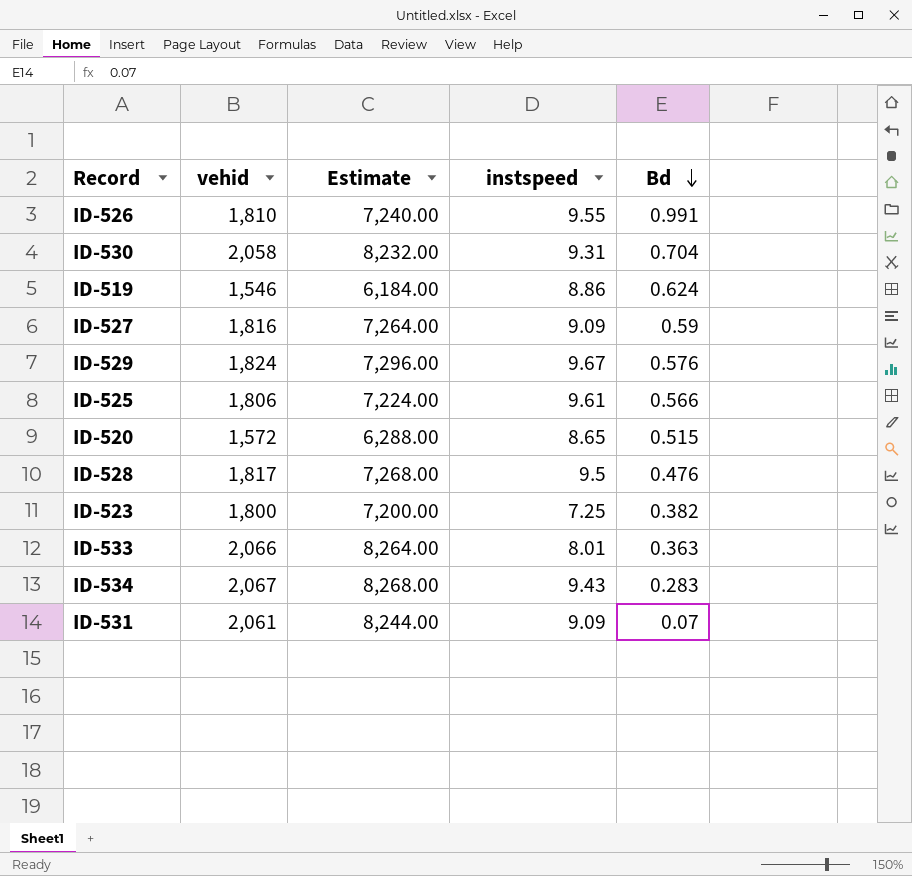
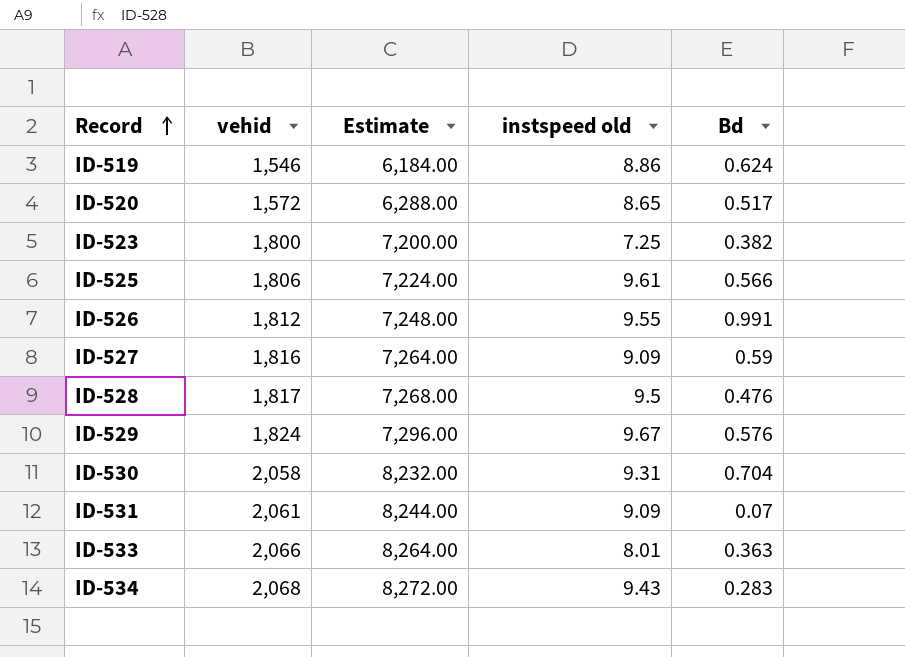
row order: Bd descending -> Record ascending
column name: instspeed -> instspeed old
ID-520 | Bd: 0.515 -> 0.517
ID-526 | vehid: 1,810 -> 1,812
ID-526 | Estimate: 7,240.00 -> 7,248.00
ID-534 | vehid: 2,067 -> 2,068
ID-534 | Estimate: 8,268.00 -> 8,272.00

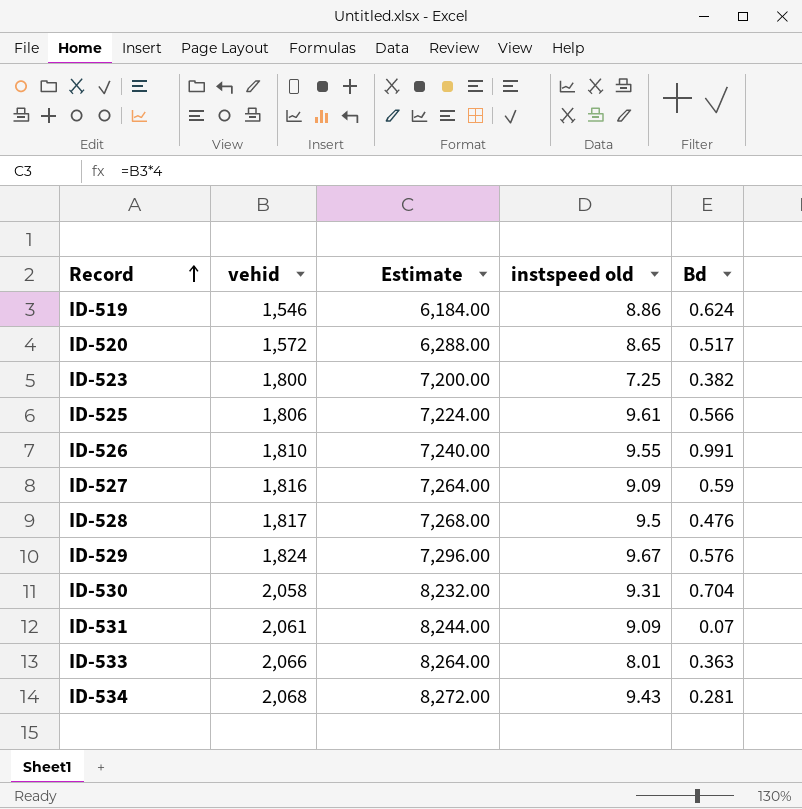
ID-526 | vehid: 1,812 -> 1,810
ID-526 | Estimate: 7,248.00 -> 7,240.00
ID-534 | Bd: 0.283 -> 0.281

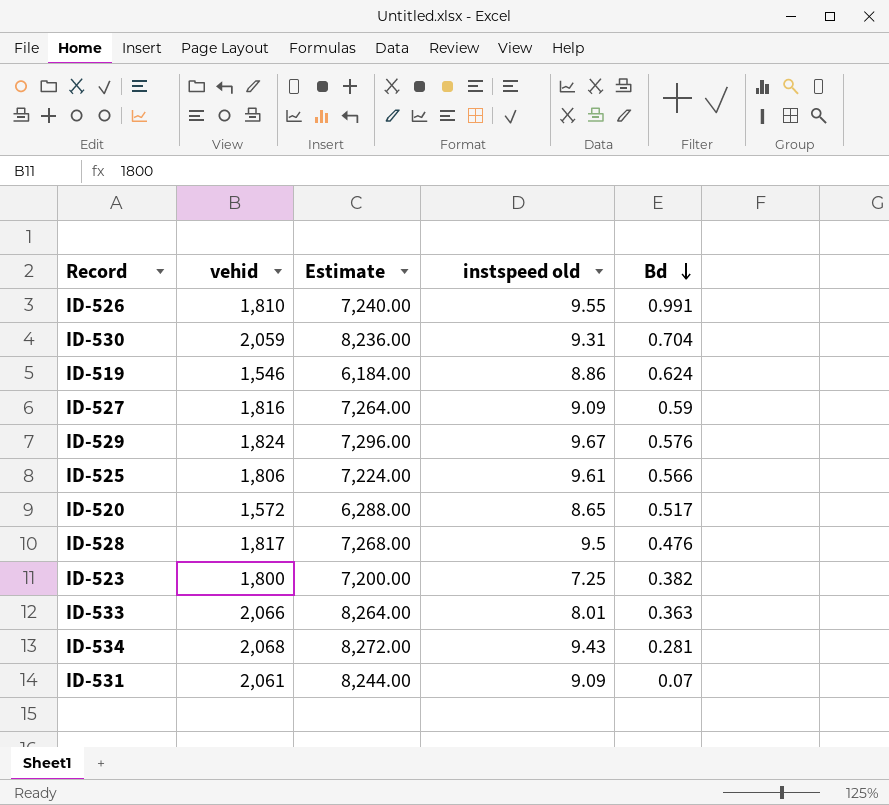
row order: Record ascending -> Bd descending
ID-530 | vehid: 2,058 -> 2,059
ID-530 | Estimate: 8,232.00 -> 8,236.00

